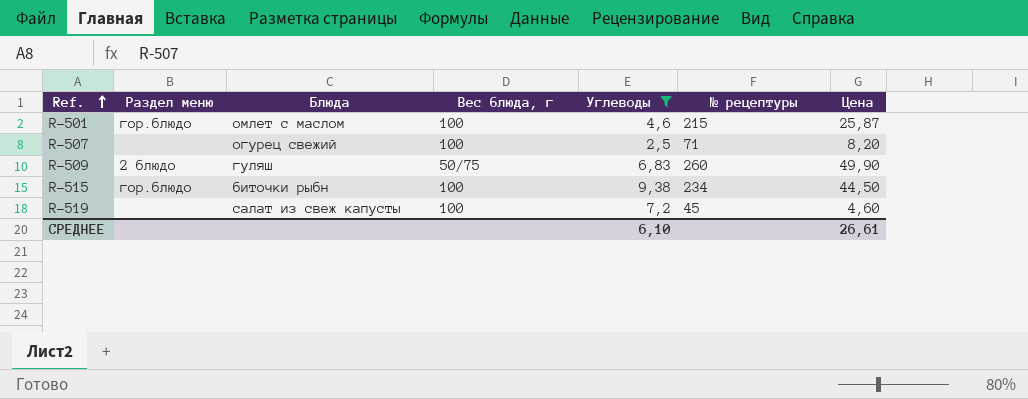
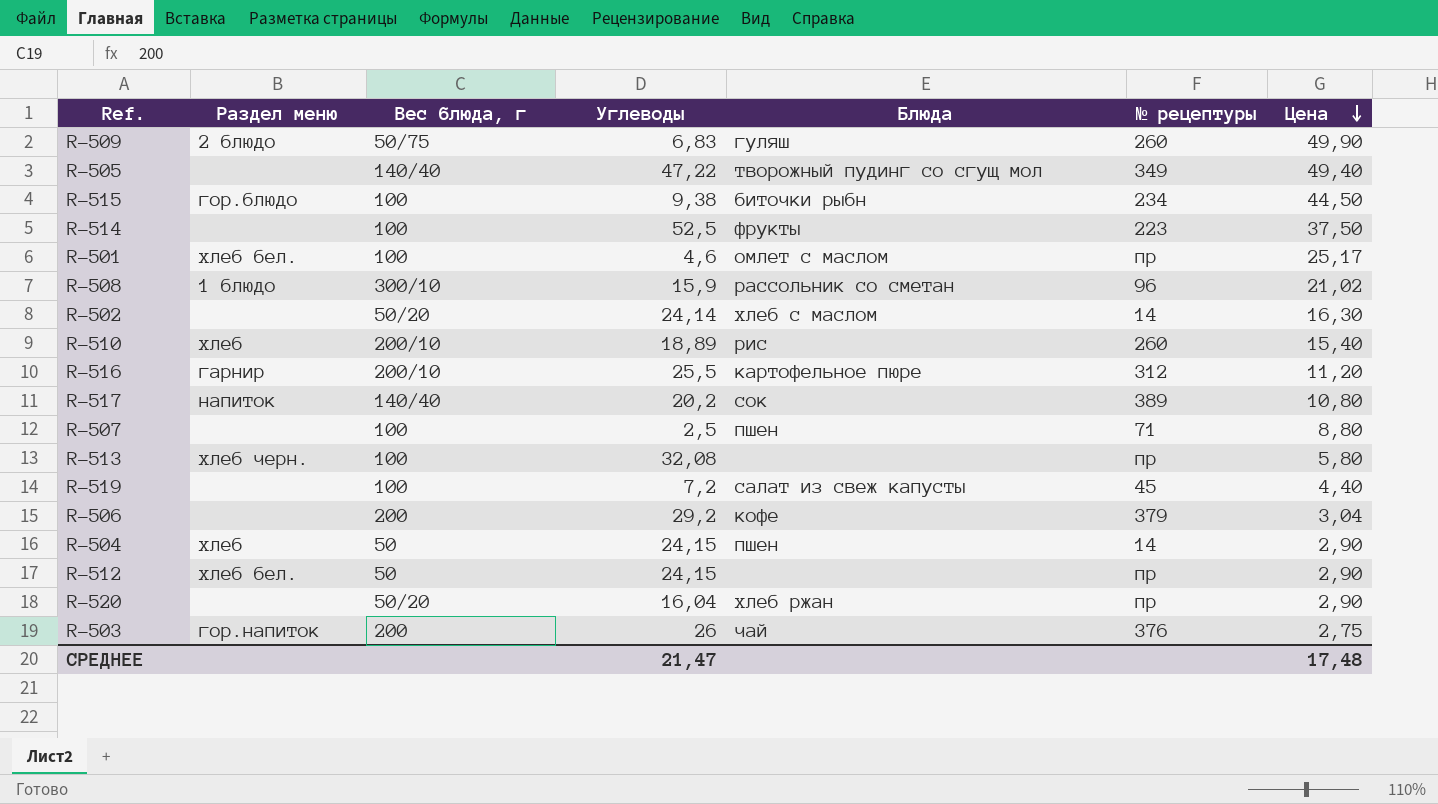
filter: Углеводы <= 9,38 -> none
row order: Ref. ascending -> Цена descending
column Блюда | position: 3 -> 5
R-501 | Раздел меню: гор.блюдо -> хлеб бел.
R-501 | № рецептуры: 215 -> пр
R-501 | Цена: 25,87 -> 25,17
R-507 | Блюда: огурец свежий -> пшен
R-507 | Цена: 8,20 -> 8,80
R-519 | Цена: 4,60 -> 4,40
СРЕДНЕЕ | Углеводы: 6,10 -> 21,47
СРЕДНЕЕ | Цена: 26,61 -> 17,48

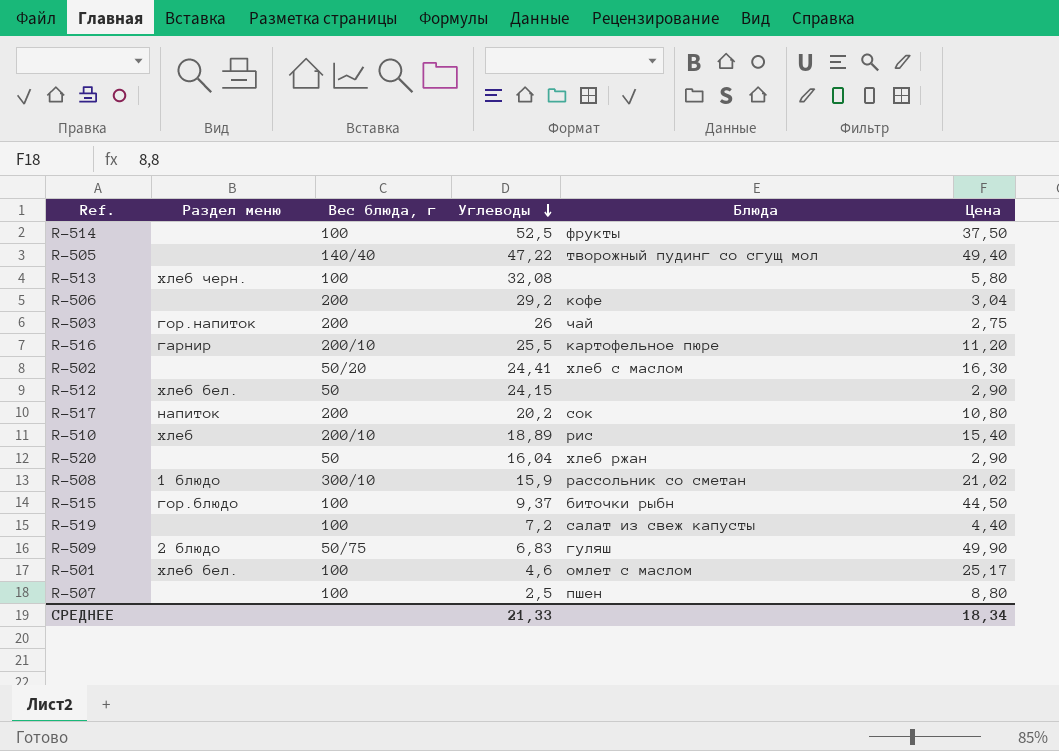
row order: Цена descending -> Углеводы descending
column № рецептуры | position: 6 -> none
row R-504: хлеб | 50 | 24,15 | пшен | 14 | 2,90 -> none
R-502 | Углеводы: 24,14 -> 24,41
R-517 | Вес блюда, г: 140/40 -> 200
R-520 | Вес блюда, г: 50/20 -> 50
R-515 | Углеводы: 9,38 -> 9,37
СРЕДНЕЕ | Углеводы: 21,47 -> 21,33
СРЕДНЕЕ | Цена: 17,48 -> 18,34

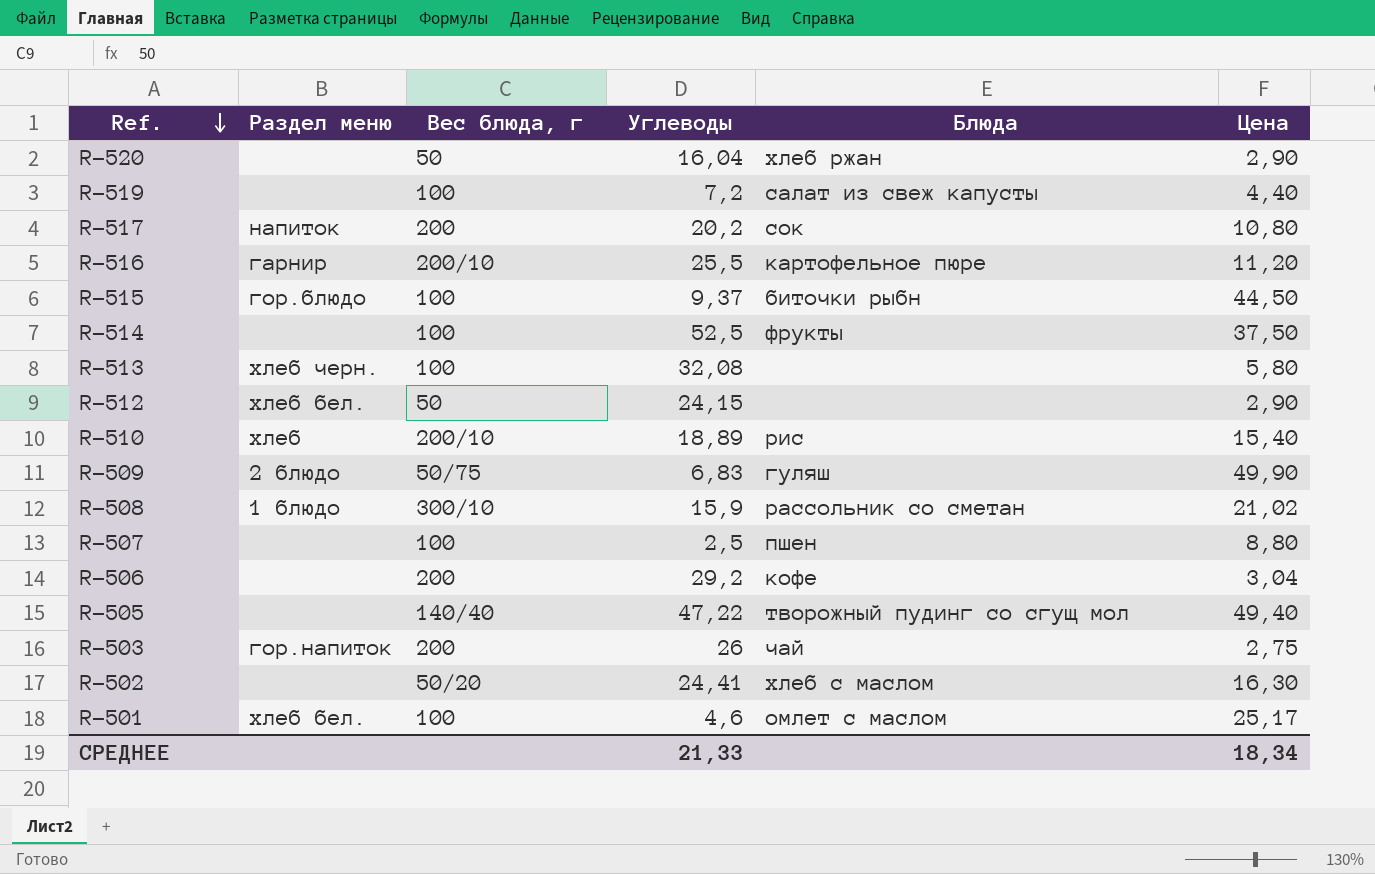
row order: Углеводы descending -> Ref. descending

